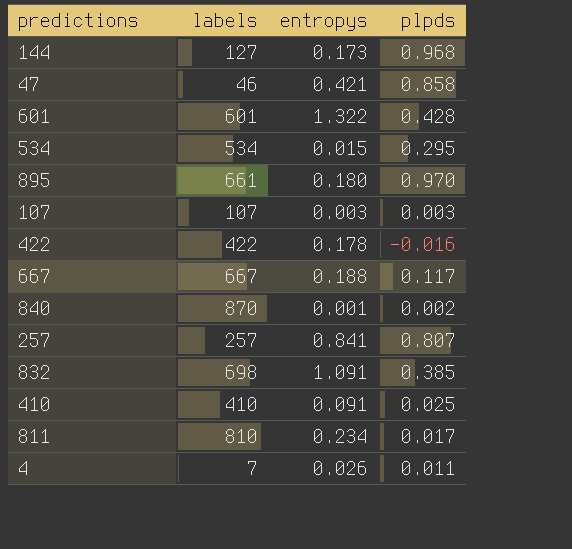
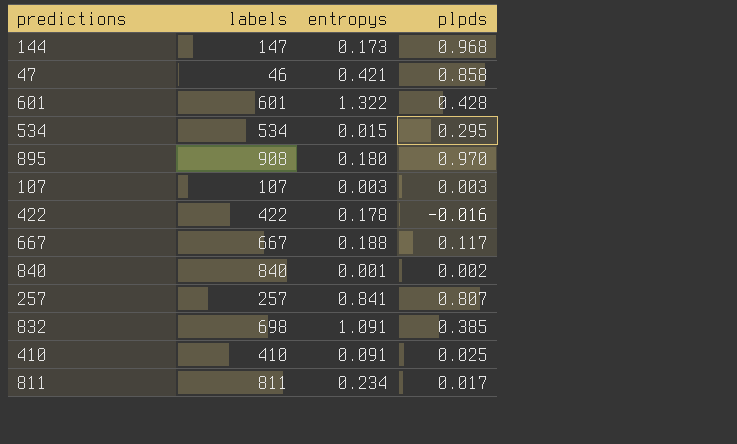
row 4: 7 | 0.026 | 0.011 -> none
144 | labels: 127 -> 147
895 | labels: 661 -> 908
840 | labels: 870 -> 840
811 | labels: 810 -> 811

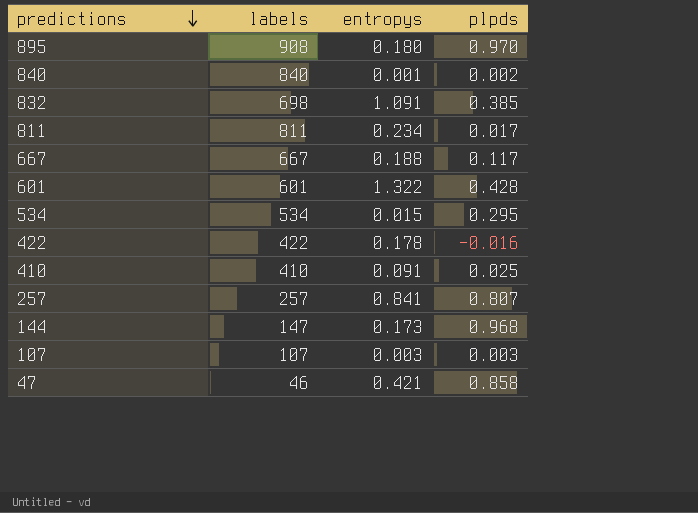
row order: none -> predictions descending

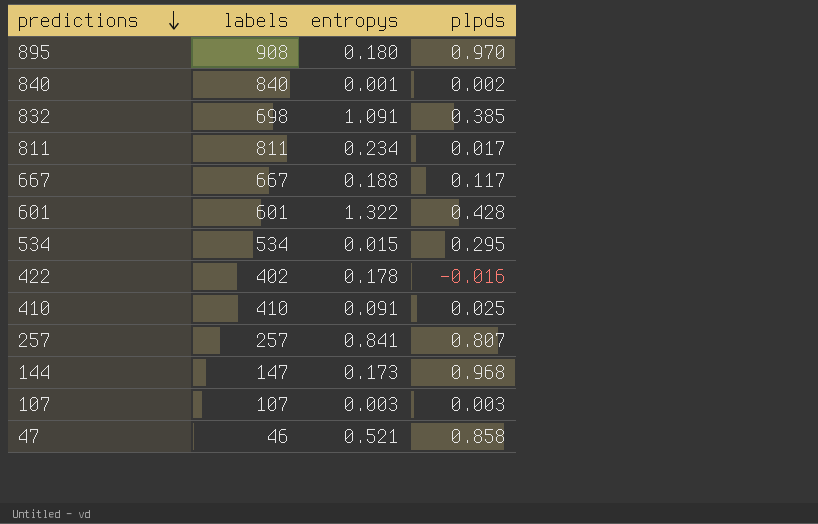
422 | labels: 422 -> 402
47 | entropys: 0.421 -> 0.521

